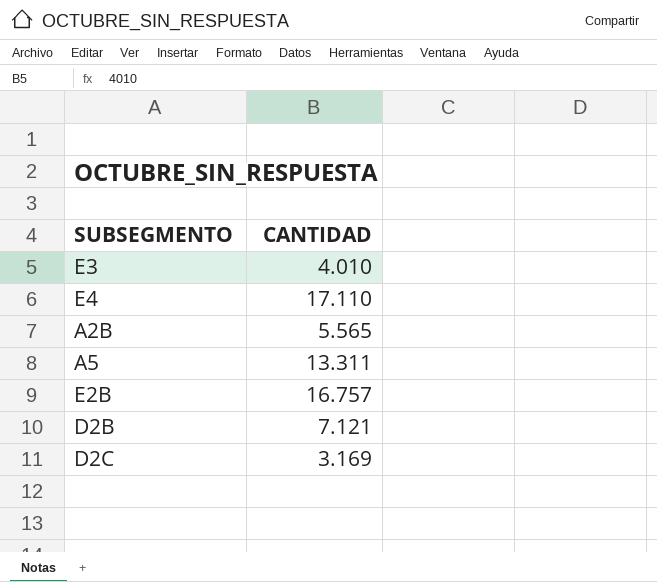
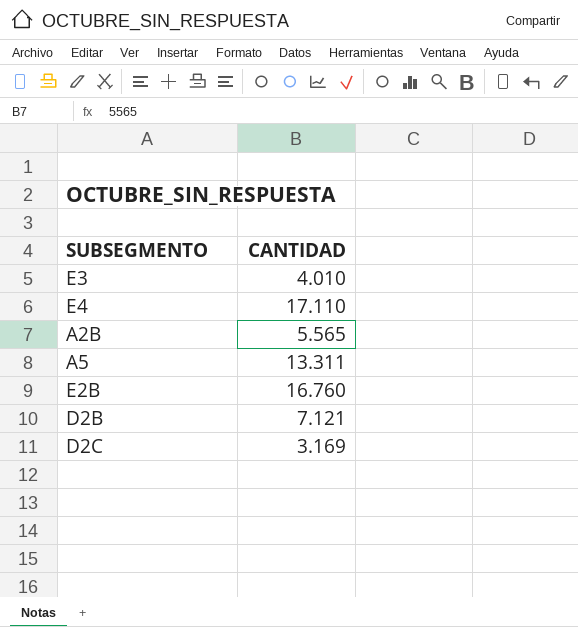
E2B | CANTIDAD: 16.757 -> 16.760

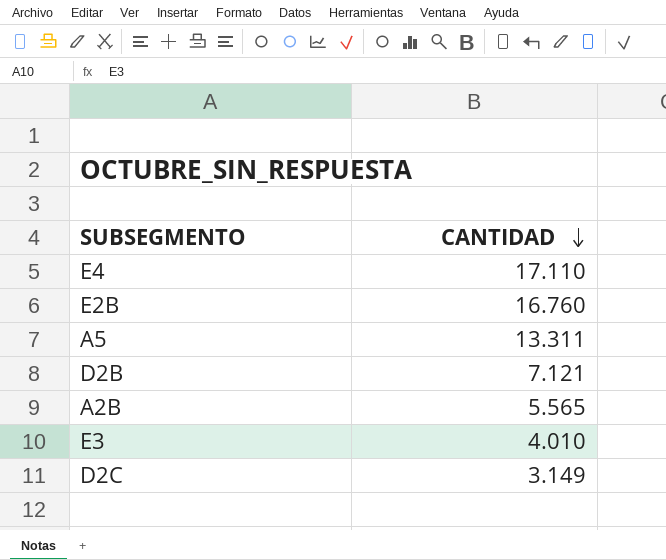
row order: none -> CANTIDAD descending
D2C | CANTIDAD: 3.169 -> 3.149

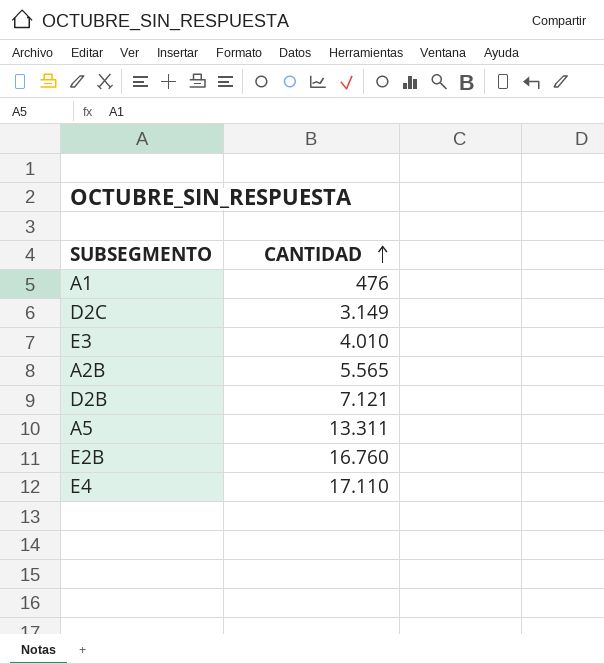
row order: CANTIDAD descending -> CANTIDAD ascending
row A1: none -> 476

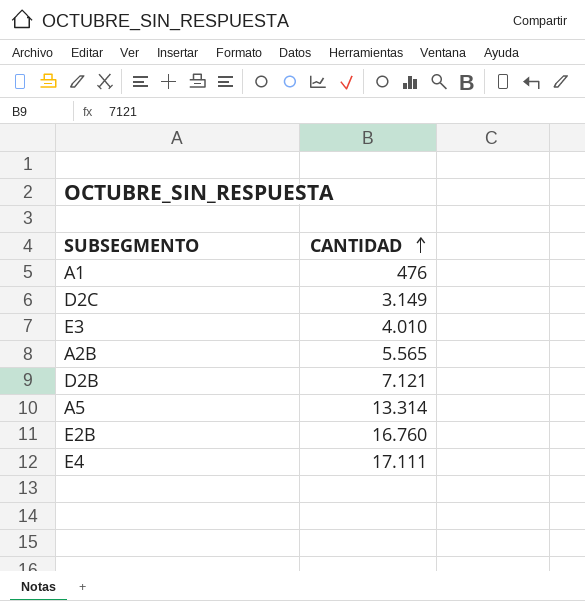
A5 | CANTIDAD: 13.311 -> 13.314
E4 | CANTIDAD: 17.110 -> 17.111

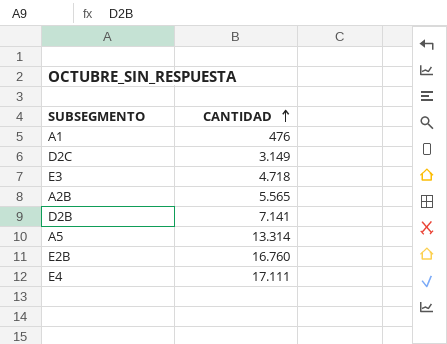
E3 | CANTIDAD: 4.010 -> 4.718
D2B | CANTIDAD: 7.121 -> 7.141

